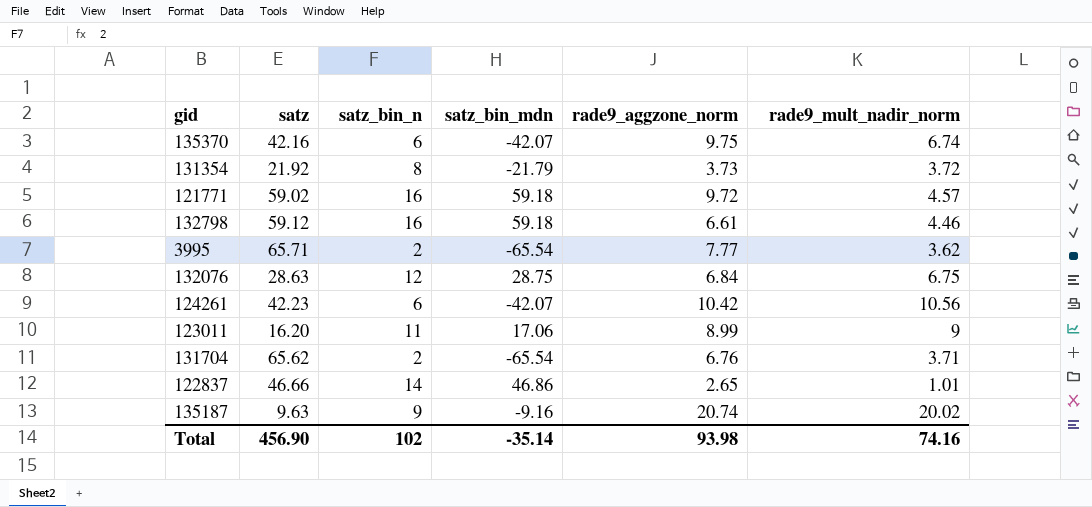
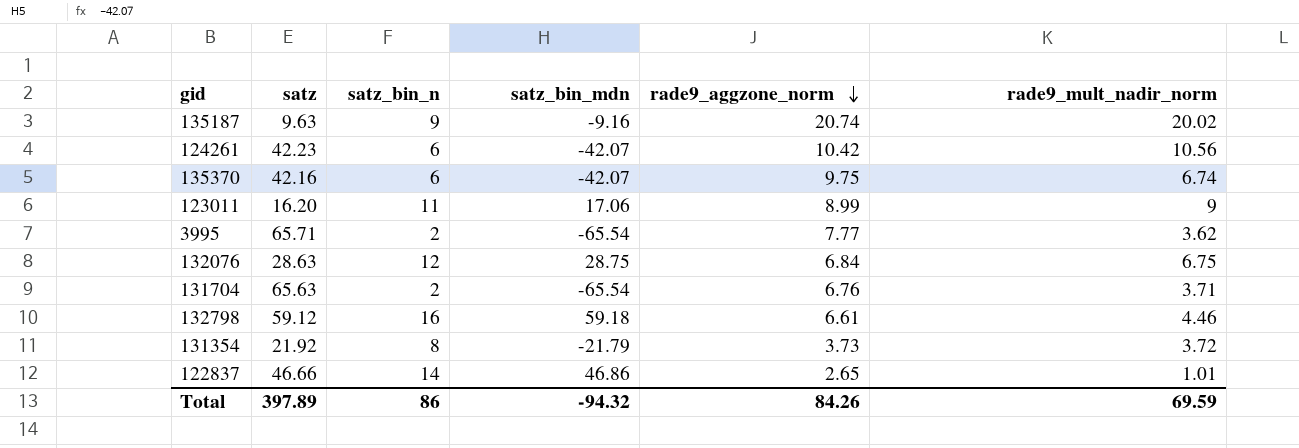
row order: none -> rade9_aggzone_norm descending
row 121771: 59.02 | 16 | 59.18 | 9.72 | 4.57 -> none
131704 | satz: 65.62 -> 65.63
Total | satz: 456.90 -> 397.89
Total | satz_bin_n: 102 -> 86
Total | satz_bin_mdn: -35.14 -> -94.32
Total | rade9_aggzone_norm: 93.98 -> 84.26
Total | rade9_mult_nadir_norm: 74.16 -> 69.59

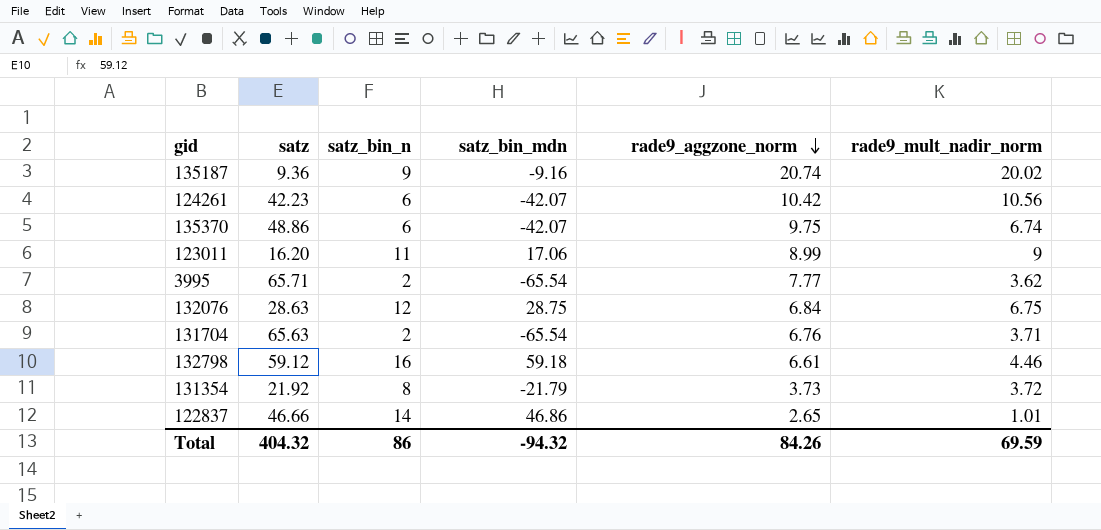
135187 | satz: 9.63 -> 9.36
135370 | satz: 42.16 -> 48.86
Total | satz: 397.89 -> 404.32

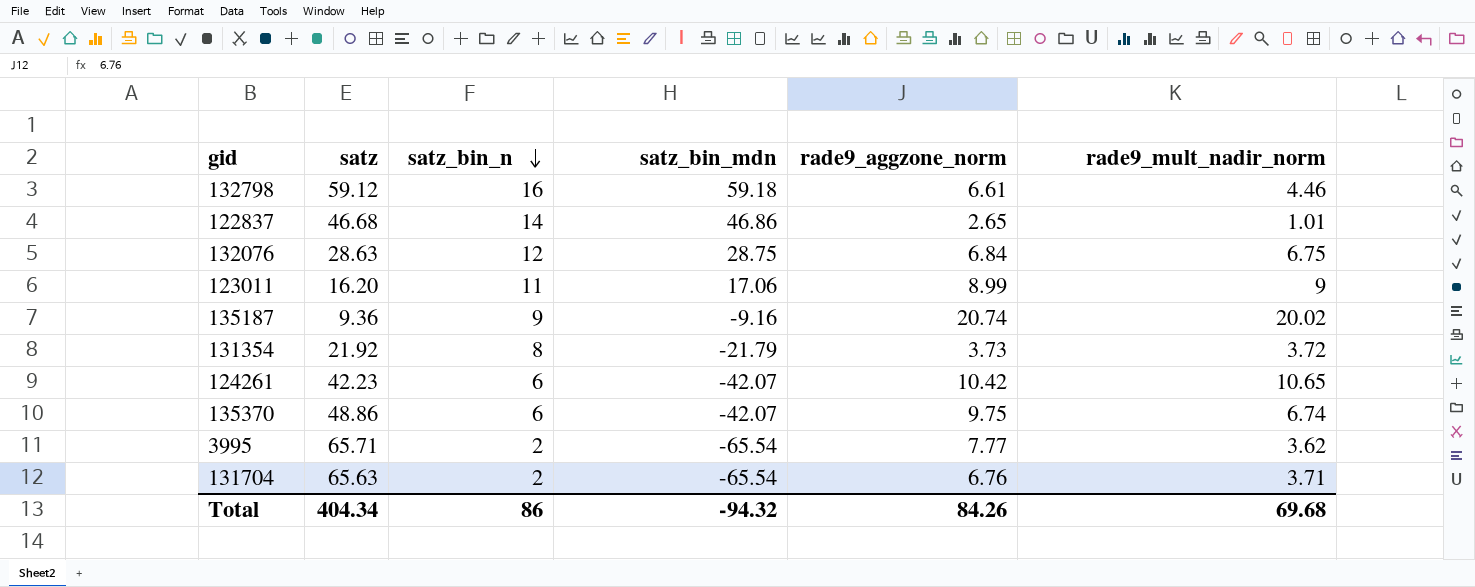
row order: rade9_aggzone_norm descending -> satz_bin_n descending
122837 | satz: 46.66 -> 46.68
124261 | rade9_mult_nadir_norm: 10.56 -> 10.65
Total | satz: 404.32 -> 404.34
Total | rade9_mult_nadir_norm: 69.59 -> 69.68

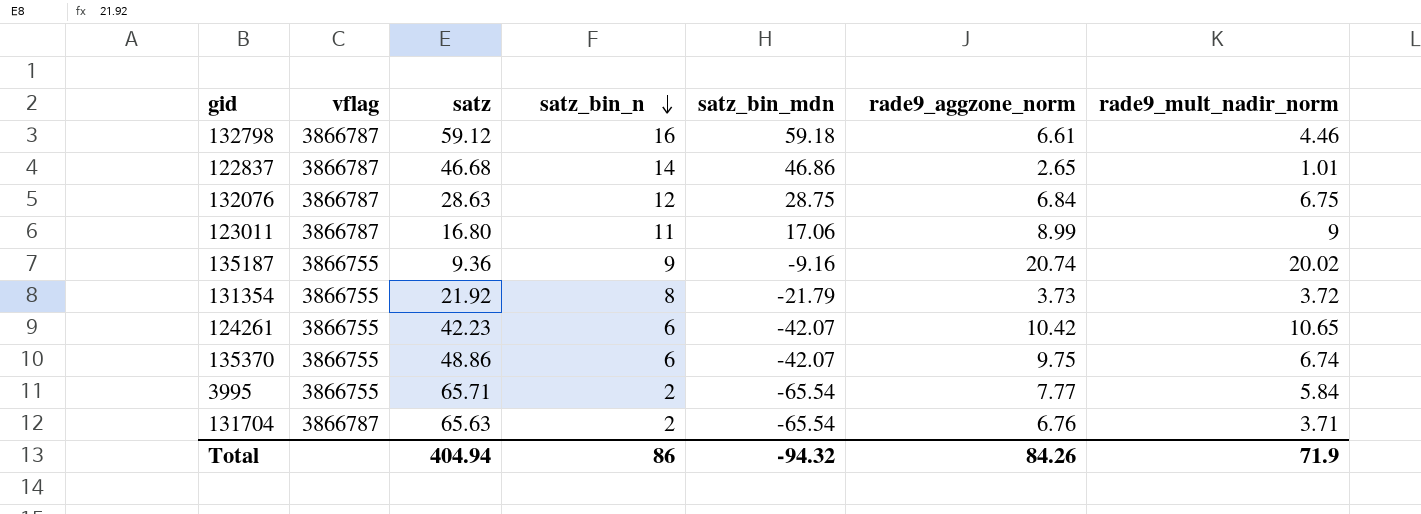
column vflag | position: none -> 2
123011 | satz: 16.20 -> 16.80
3995 | rade9_mult_nadir_norm: 3.62 -> 5.84
Total | satz: 404.34 -> 404.94
Total | rade9_mult_nadir_norm: 69.68 -> 71.9

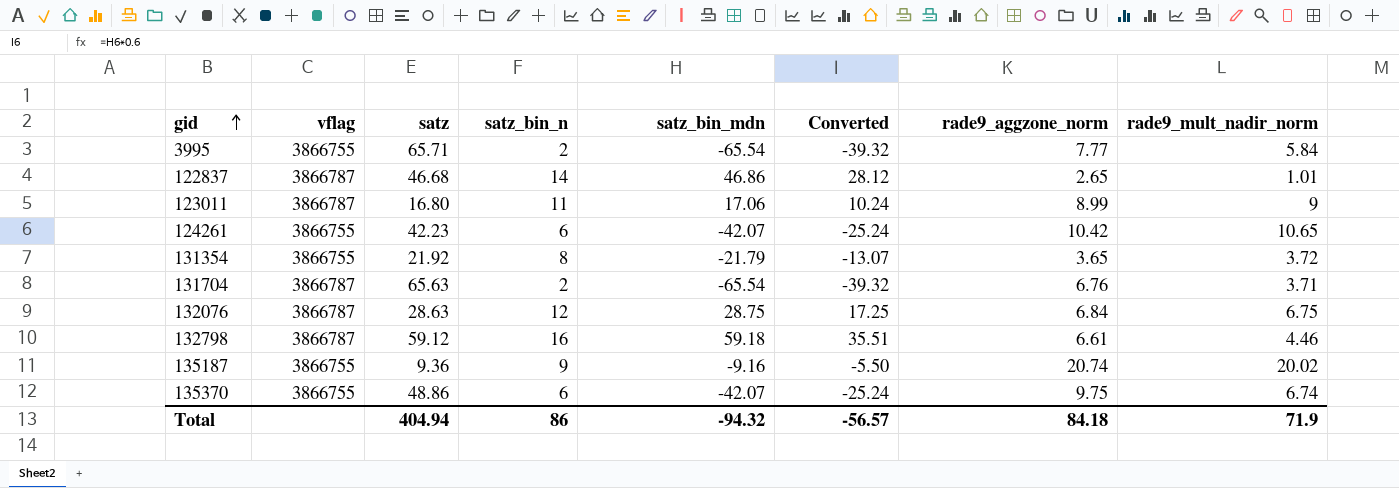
row order: satz_bin_n descending -> gid ascending
column Converted | formula: none -> [satz_bin_mdn] * 0.6
131354 | rade9_aggzone_norm: 3.73 -> 3.65
Total | rade9_aggzone_norm: 84.26 -> 84.18

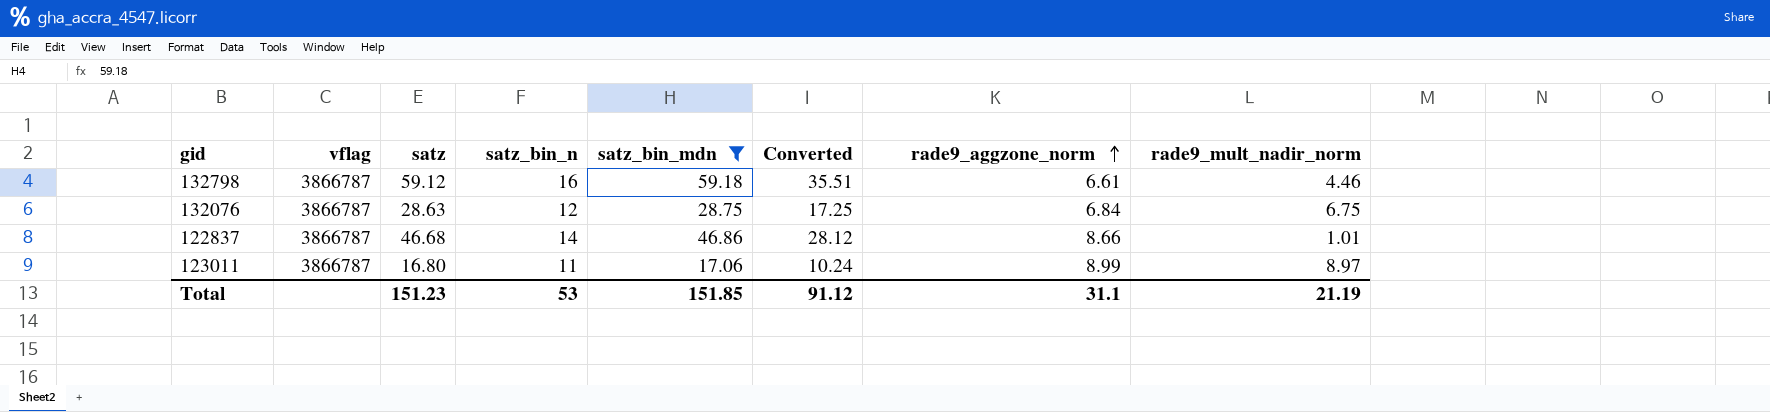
filter: none -> satz_bin_mdn >= 17.06
row order: gid ascending -> rade9_aggzone_norm ascending
122837 | rade9_aggzone_norm: 2.65 -> 8.66
123011 | rade9_mult_nadir_norm: 9 -> 8.97
Total | satz: 404.94 -> 151.23
Total | satz_bin_n: 86 -> 53
Total | satz_bin_mdn: -94.32 -> 151.85
Total | Converted: -56.57 -> 91.12
Total | rade9_aggzone_norm: 84.18 -> 31.1
Total | rade9_mult_nadir_norm: 71.9 -> 21.19

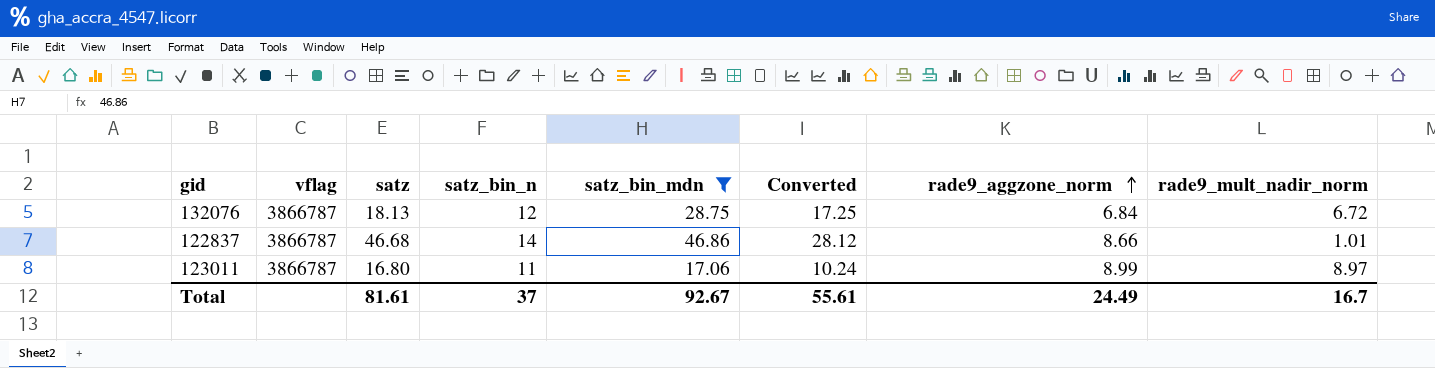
row 132798: 3866787 | 59.12 | 16 | 59.18 | 35.51 | 6.61 | 4.46 -> none
132076 | satz: 28.63 -> 18.13
132076 | rade9_mult_nadir_norm: 6.75 -> 6.72
Total | satz: 151.23 -> 81.61
Total | satz_bin_n: 53 -> 37
Total | satz_bin_mdn: 151.85 -> 92.67
Total | Converted: 91.12 -> 55.61
Total | rade9_aggzone_norm: 31.1 -> 24.49
Total | rade9_mult_nadir_norm: 21.19 -> 16.7

